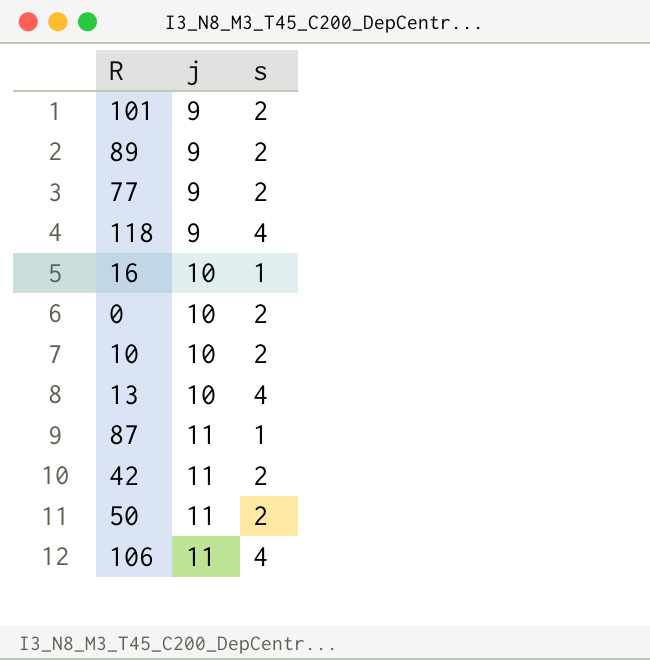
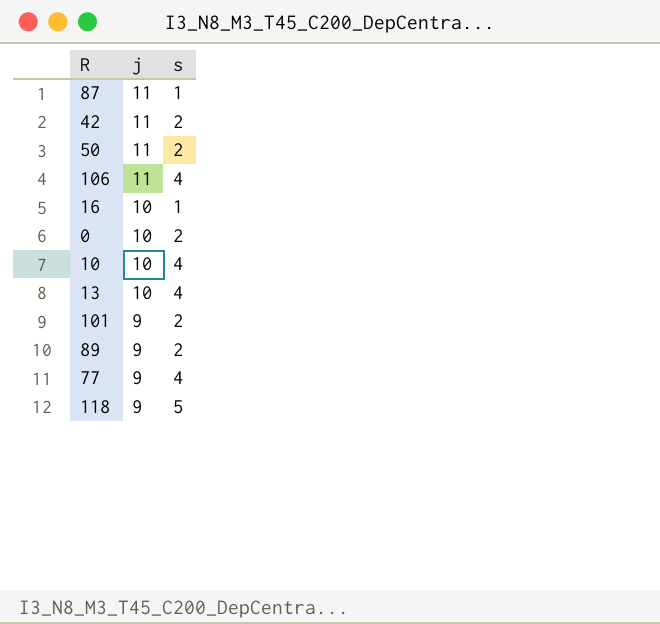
row order: j ascending -> j descending
10 | s: 2 -> 4
77 | s: 2 -> 4
118 | s: 4 -> 5

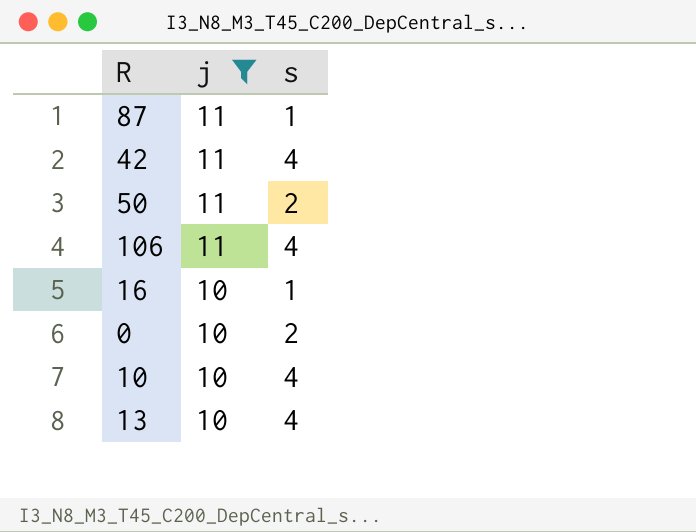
filter: none -> j != 9
42 | s: 2 -> 4

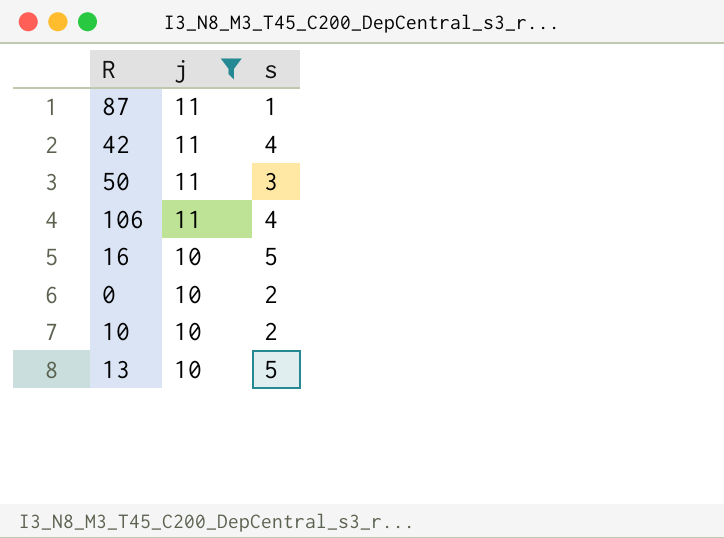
50 | s: 2 -> 3
16 | s: 1 -> 5
10 | s: 4 -> 2
13 | s: 4 -> 5

